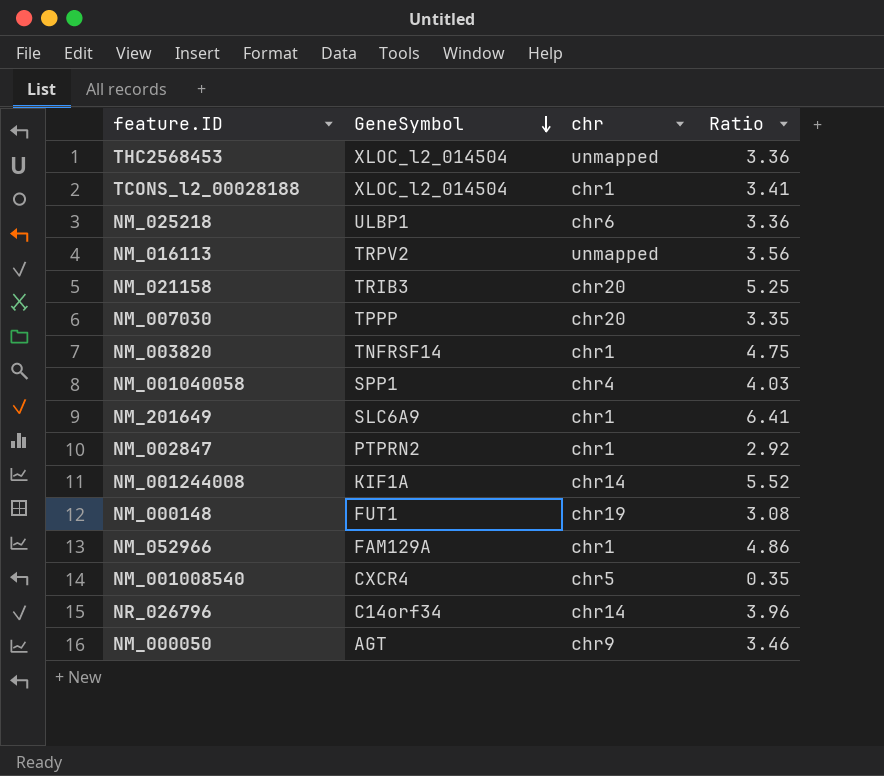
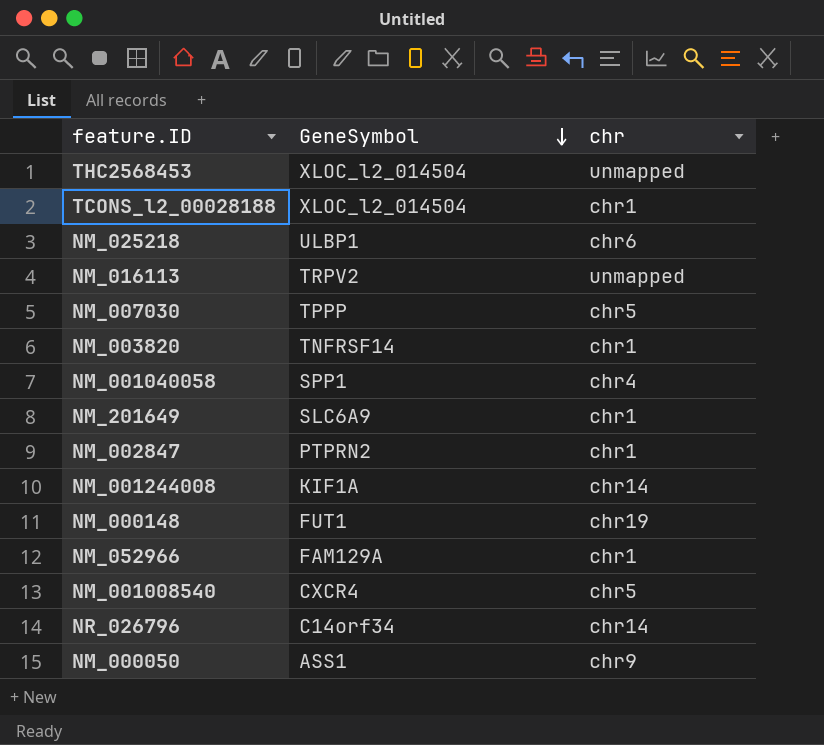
column Ratio | position: 4 -> none
row NM_021158: TRIB3 | chr20 | 5.25 -> none
NM_007030 | chr: chr20 -> chr5
NM_000050 | GeneSymbol: AGT -> ASS1

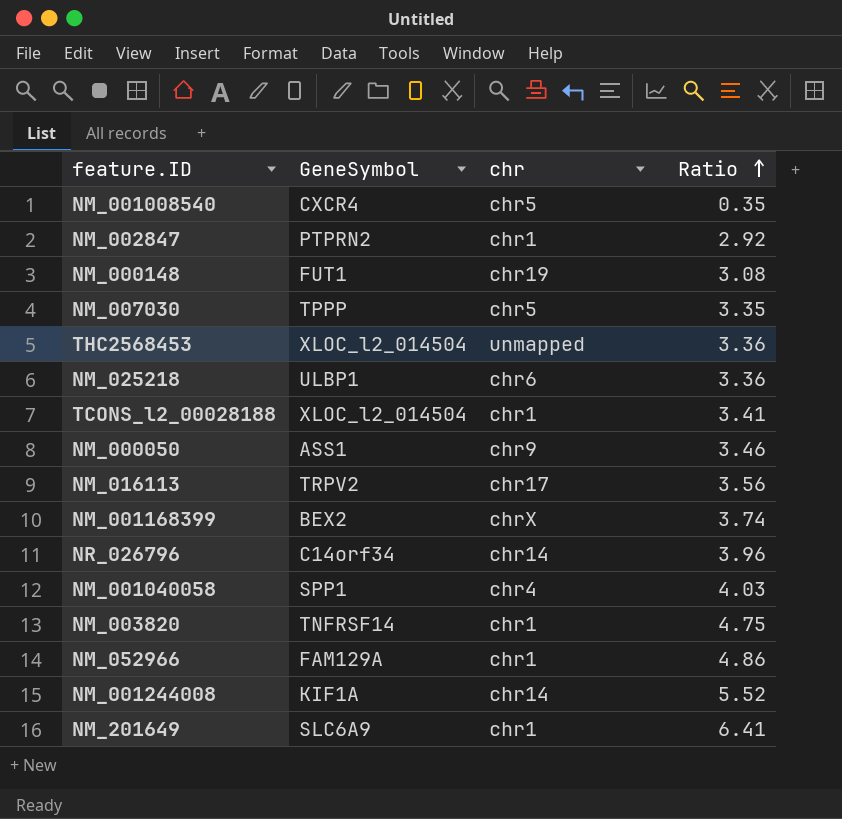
row order: GeneSymbol descending -> Ratio ascending
column Ratio | position: none -> 4
NM_016113 | chr: unmapped -> chr17
row NM_001168399: none -> BEX2 | chrX | 3.74

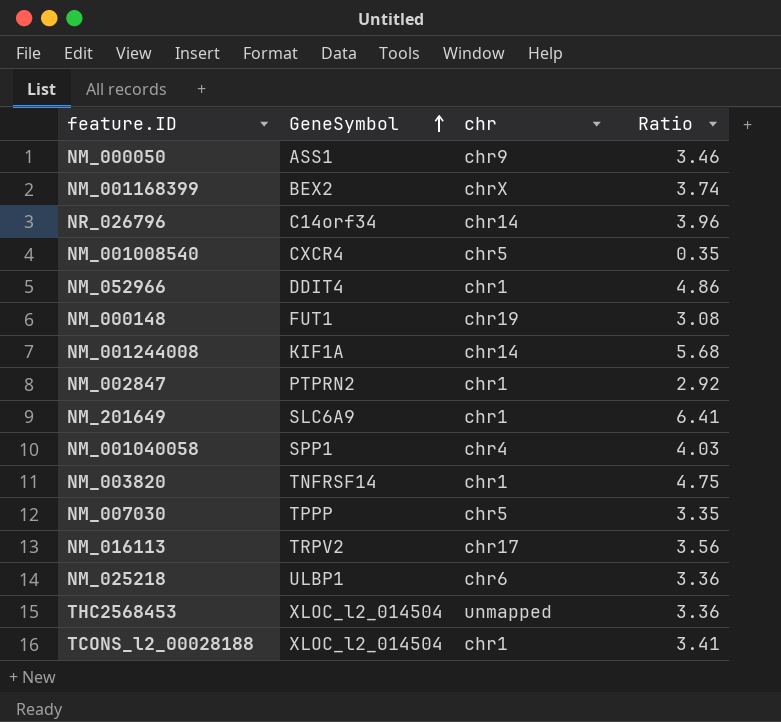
row order: Ratio ascending -> GeneSymbol ascending
NM_052966 | GeneSymbol: FAM129A -> DDIT4
NM_001244008 | Ratio: 5.52 -> 5.68

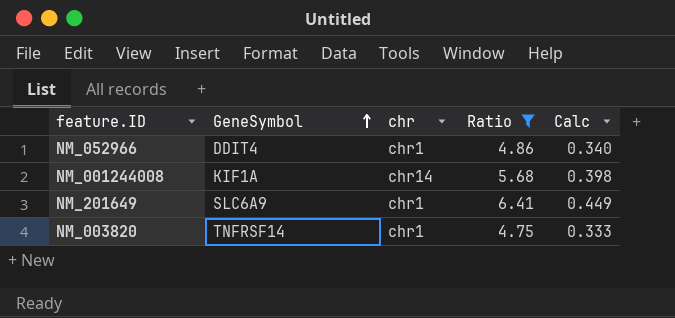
filter: none -> Ratio >= 4.75
column Calc | formula: none -> [Ratio] * 0.07

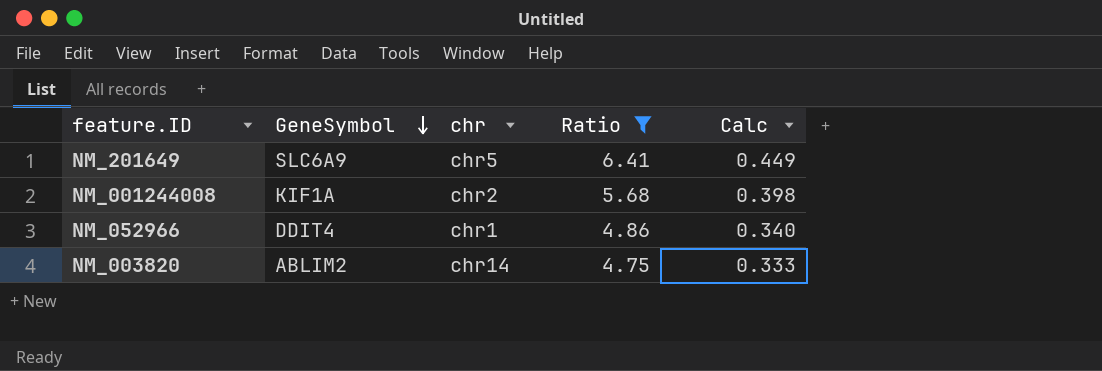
row order: GeneSymbol ascending -> GeneSymbol descending
NM_201649 | chr: chr1 -> chr5
NM_001244008 | chr: chr14 -> chr2
NM_003820 | GeneSymbol: TNFRSF14 -> ABLIM2
NM_003820 | chr: chr1 -> chr14

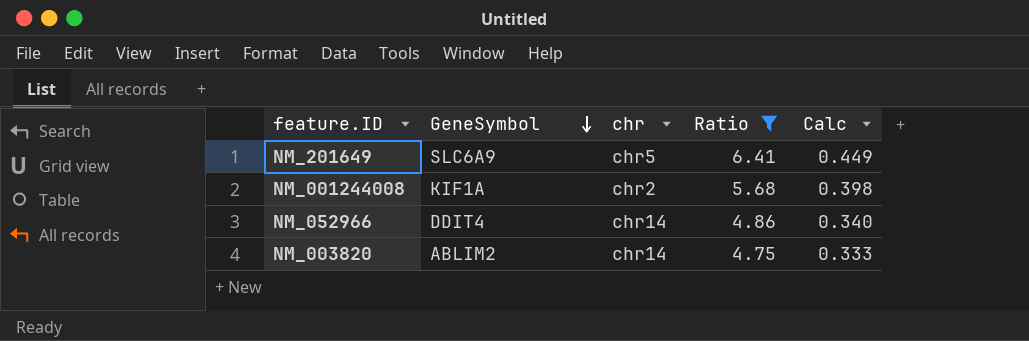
NM_052966 | chr: chr1 -> chr14

